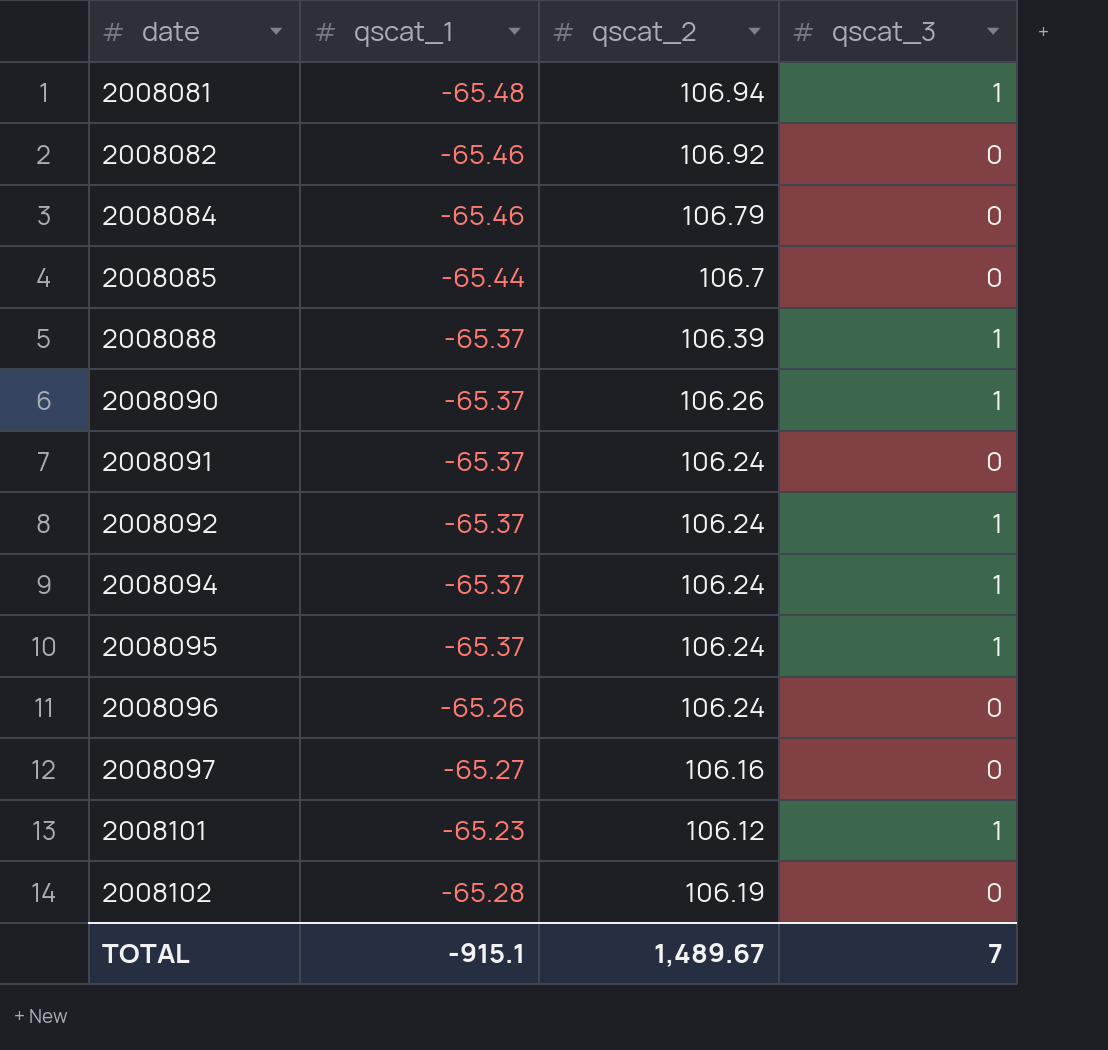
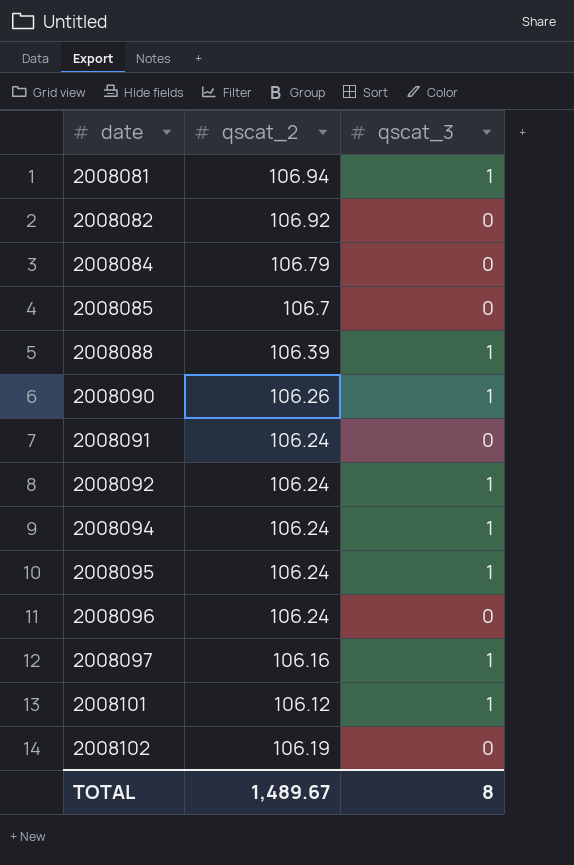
column qscat_1 | position: 2 -> none
2008097 | qscat_3: 0 -> 1
TOTAL | qscat_3: 7 -> 8

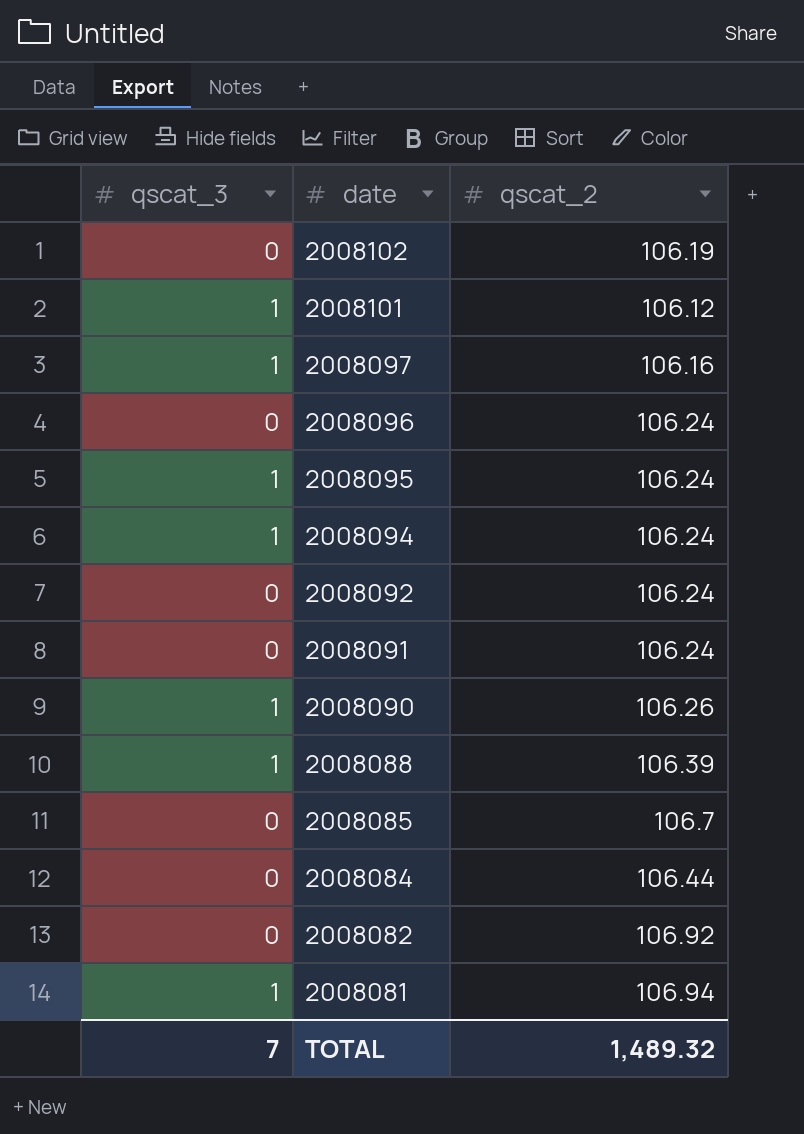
row order: date ascending -> date descending
column qscat_3 | position: 3 -> 1
2008092 | qscat_3: 1 -> 0
2008084 | qscat_2: 106.79 -> 106.44
TOTAL | qscat_3: 8 -> 7
TOTAL | qscat_2: 1,489.67 -> 1,489.32

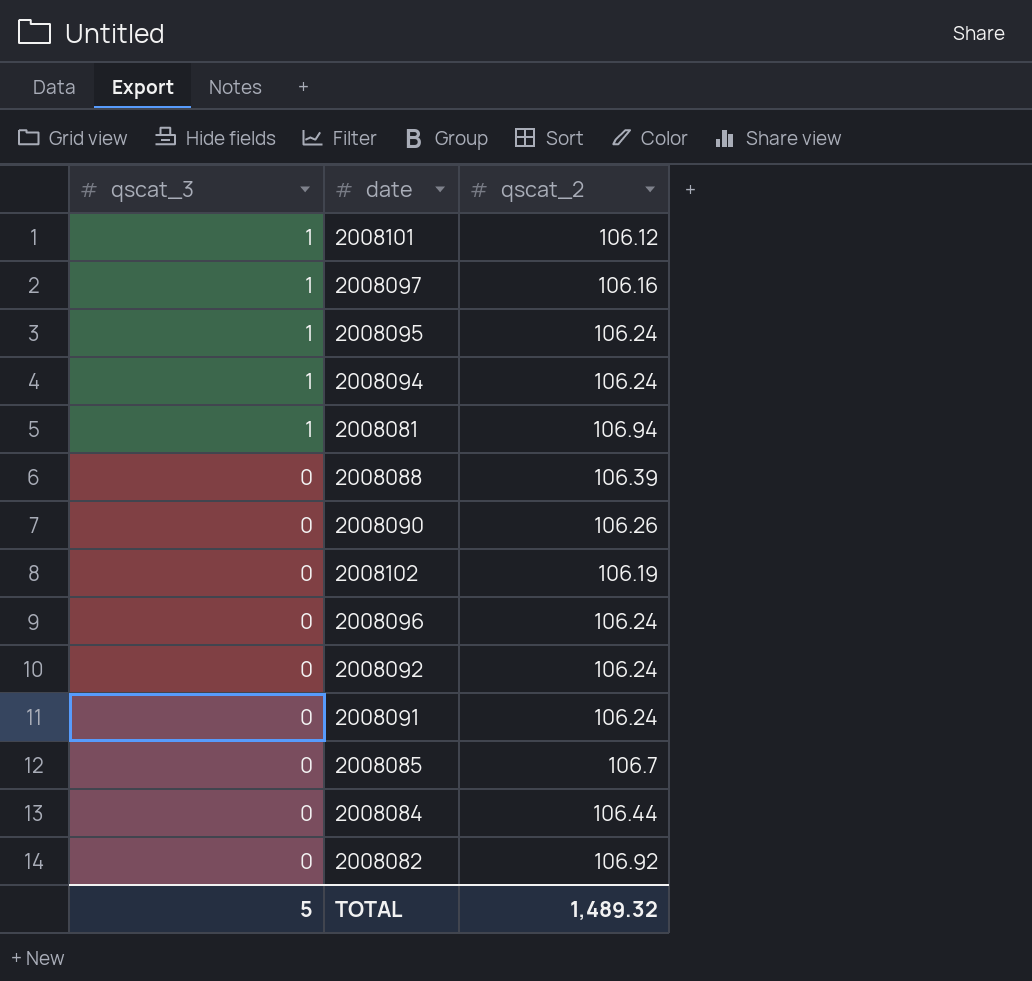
row order: date descending -> qscat_3 descending
2008088 | qscat_3: 1 -> 0
2008090 | qscat_3: 1 -> 0
TOTAL | qscat_3: 7 -> 5

